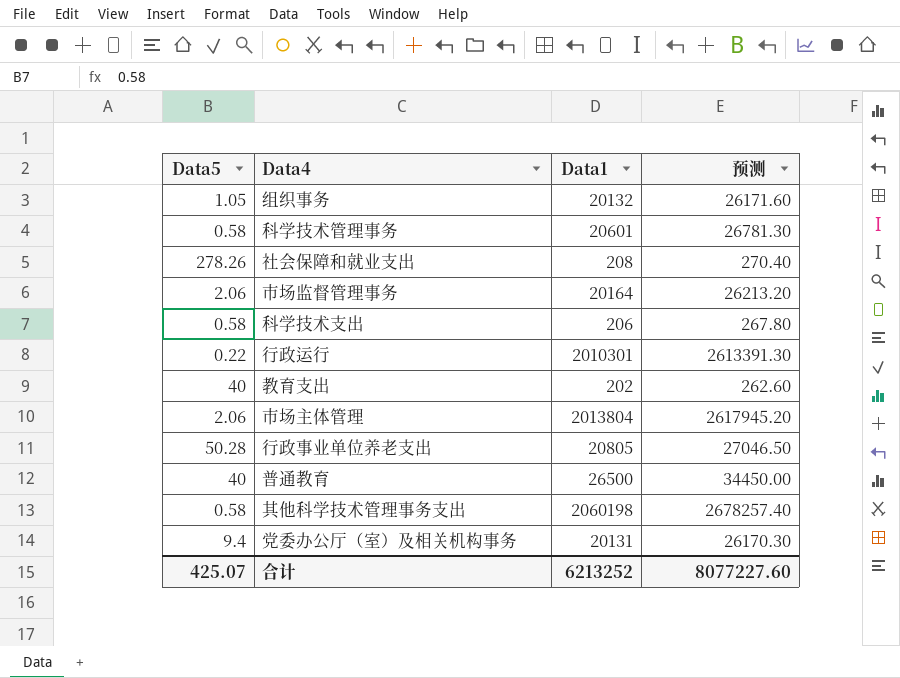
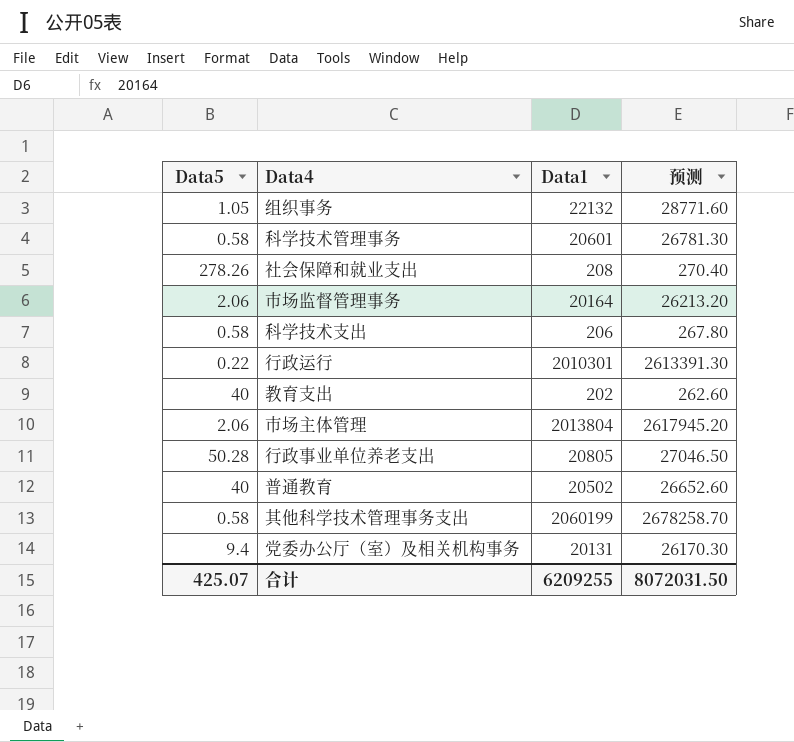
组织事务 | Data1: 20132 -> 22132
组织事务 | 预测: 26171.60 -> 28771.60
普通教育 | Data1: 26500 -> 20502
普通教育 | 预测: 34450.00 -> 26652.60
其他科学技术管理事务支出 | Data1: 2060198 -> 2060199
其他科学技术管理事务支出 | 预测: 2678257.40 -> 2678258.70
合计 | Data1: 6213252 -> 6209255
合计 | 预测: 8077227.60 -> 8072031.50

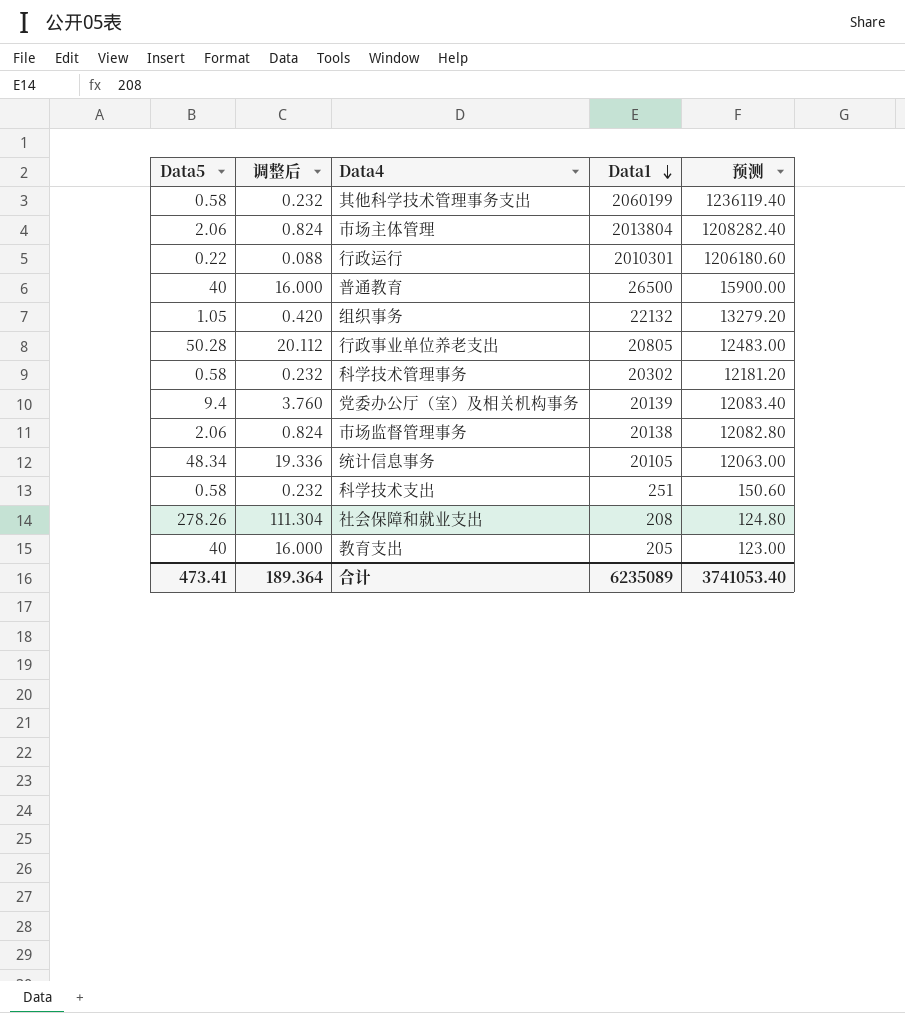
row order: none -> Data1 descending
column 调整后 | formula: none -> [Data5] * 0.4
column 预测 | formula: [Data1] * 1.3 -> [Data1] * 0.6
普通教育 | Data1: 20502 -> 26500
科学技术管理事务 | Data1: 20601 -> 20302
党委办公厅（室）及相关机构事务 | Data1: 20131 -> 20139
市场监督管理事务 | Data1: 20164 -> 20138
row 统计信息事务: none -> 48.34 | 19.336 | 20105 | 12063.00
科学技术支出 | Data1: 206 -> 251
教育支出 | Data1: 202 -> 205
合计 | Data5: 425.07 -> 473.41
合计 | Data1: 6209255 -> 6235089
合计 | 预测: 8072031.50 -> 3741053.40

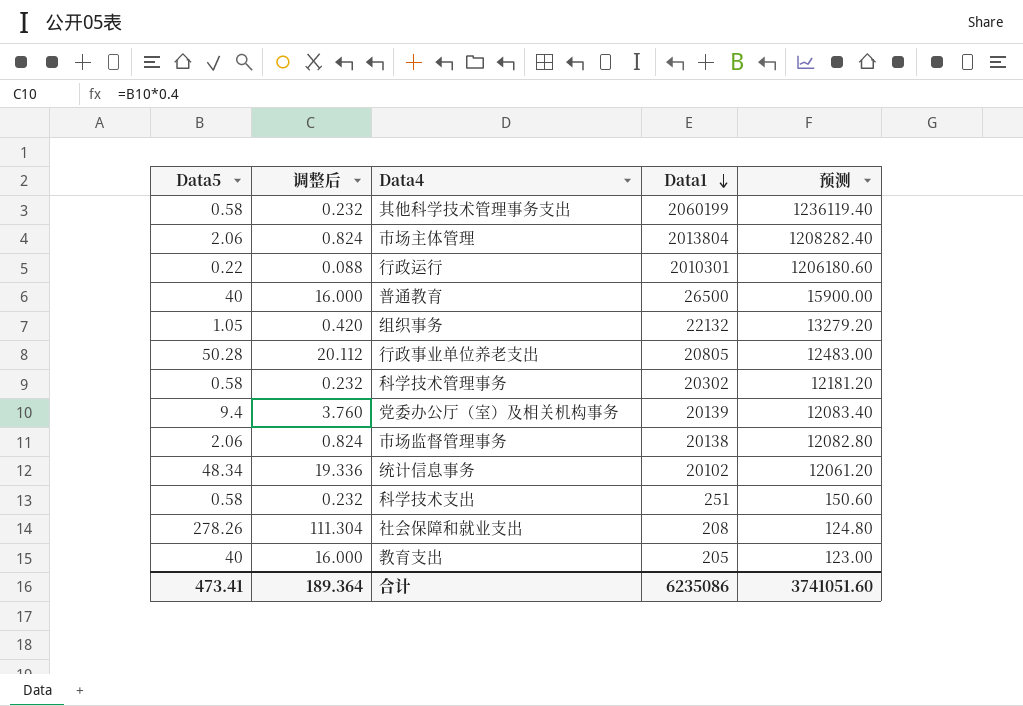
统计信息事务 | Data1: 20105 -> 20102
统计信息事务 | 预测: 12063.00 -> 12061.20
合计 | Data1: 6235089 -> 6235086
合计 | 预测: 3741053.40 -> 3741051.60

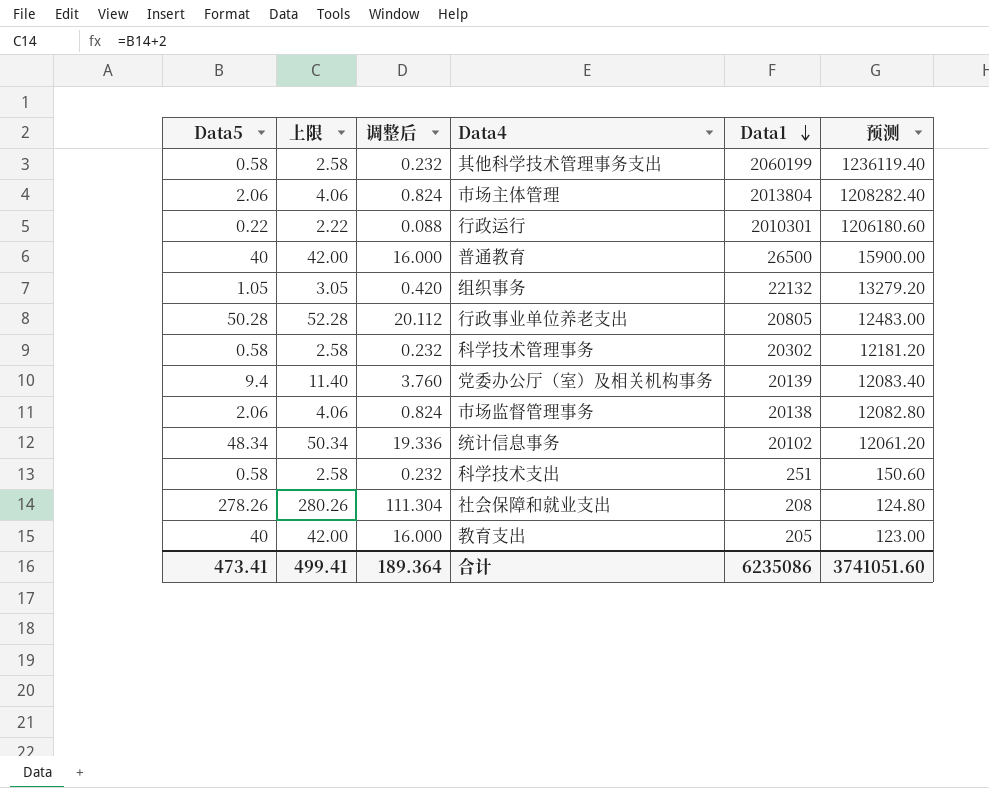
column 上限 | formula: none -> [Data5] + 2

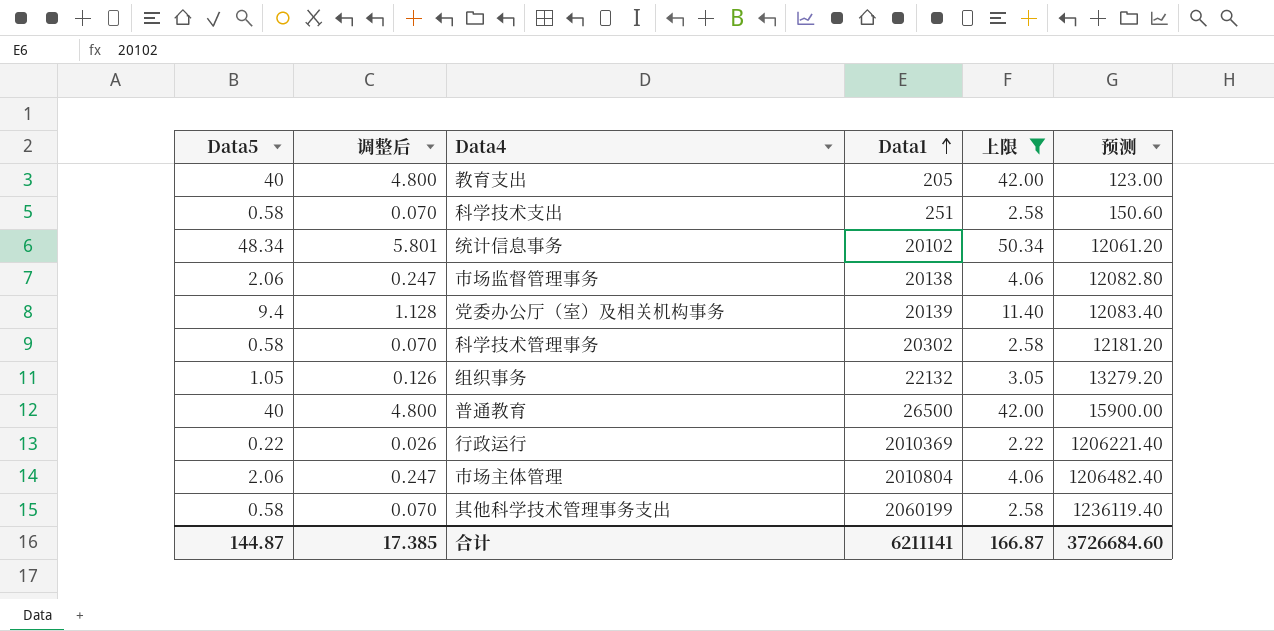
filter: none -> 上限 <= 50.34
row order: Data1 descending -> Data1 ascending
column 调整后 | formula: [Data5] * 0.4 -> [Data5] * 0.12
column 上限 | position: 2 -> 5
行政运行 | Data1: 2010301 -> 2010369
行政运行 | 预测: 1206180.60 -> 1206221.40
市场主体管理 | Data1: 2013804 -> 2010804
市场主体管理 | 预测: 1208282.40 -> 1206482.40
合计 | Data5: 473.41 -> 144.87
合计 | 调整后: 189.364 -> 17.385
合计 | Data1: 6235086 -> 6211141
合计 | 上限: 499.41 -> 166.87
合计 | 预测: 3741051.60 -> 3726684.60

